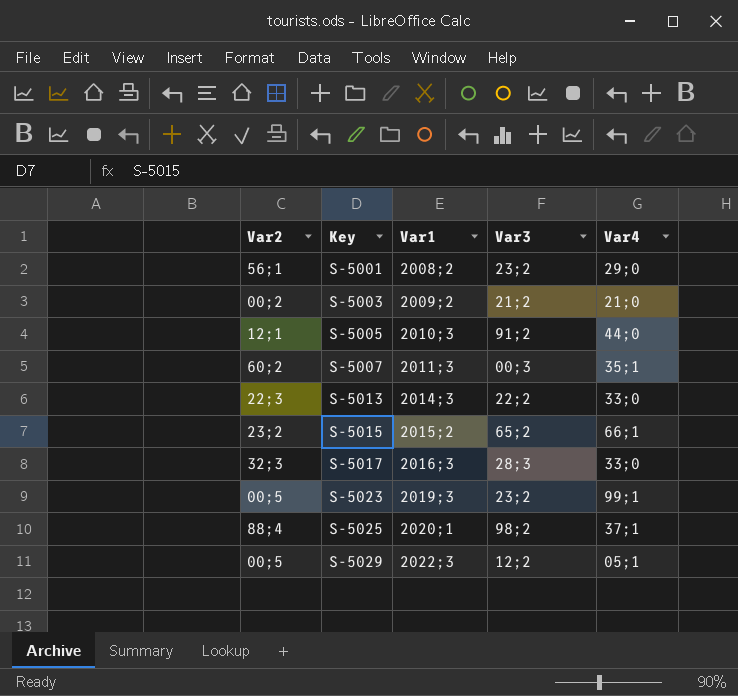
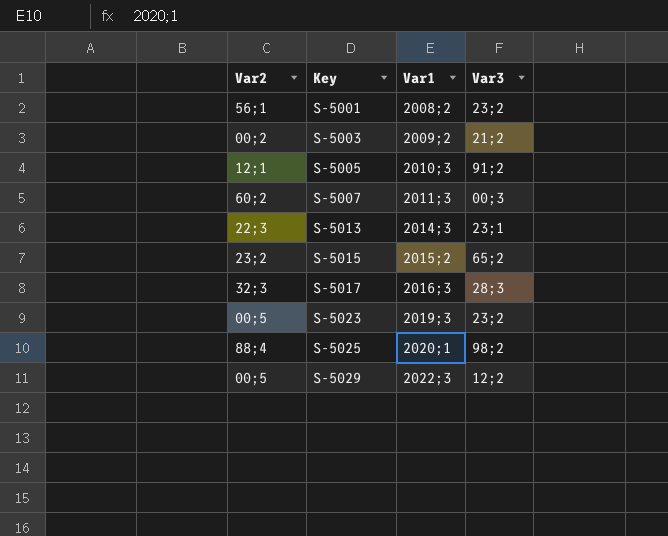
column Var4 | position: 5 -> none
S-5013 | Var3: 22;2 -> 23;1

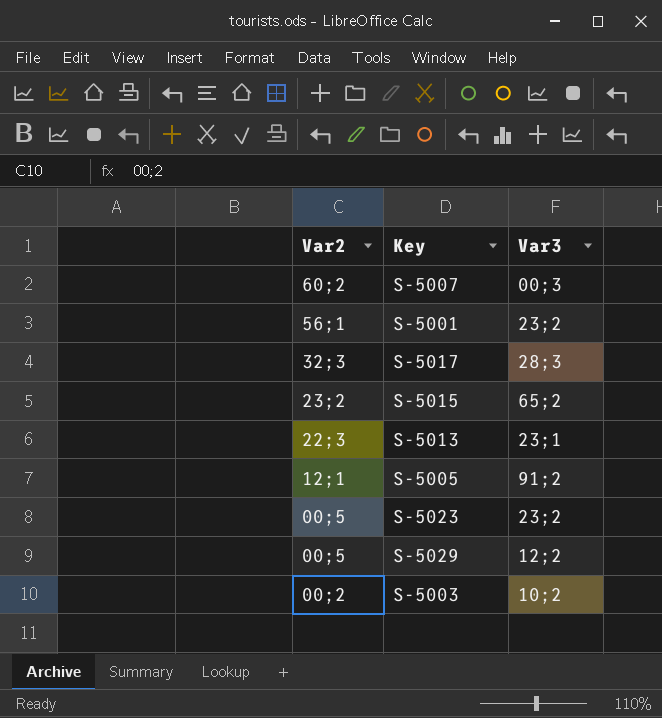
row order: Key ascending -> Var2 descending
column Var1 | position: 3 -> none
row S-5025: 88;4 | 2020;1 | 98;2 -> none
S-5003 | Var3: 21;2 -> 10;2

